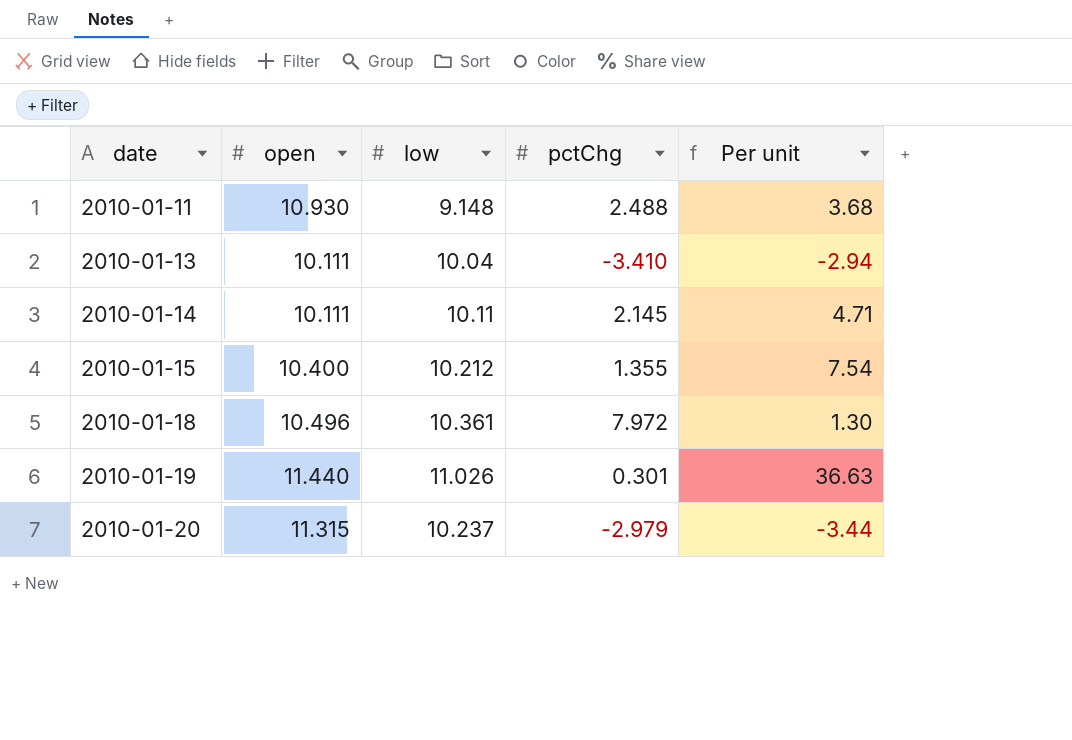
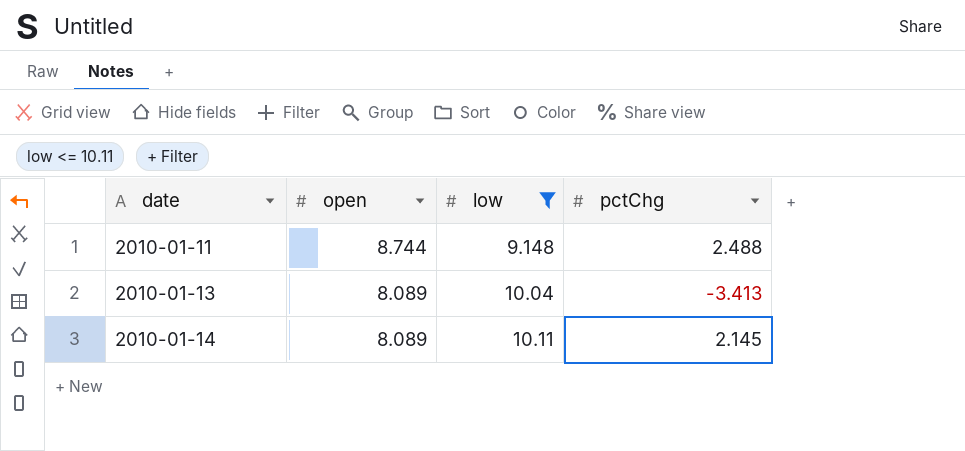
filter: none -> low <= 10.11
column Per unit | formula: [low] / [pctChg] -> none
2010-01-11 | open: 10.930 -> 8.744
2010-01-13 | open: 10.111 -> 8.089
2010-01-13 | pctChg: -3.410 -> -3.413
2010-01-14 | open: 10.111 -> 8.089

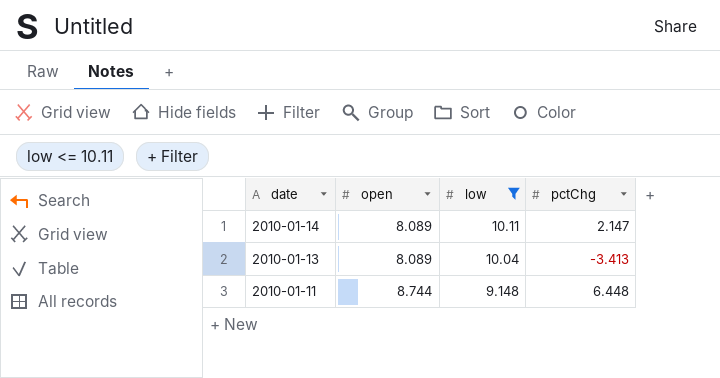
row order: date ascending -> date descending
2010-01-14 | pctChg: 2.145 -> 2.147
2010-01-11 | pctChg: 2.488 -> 6.448

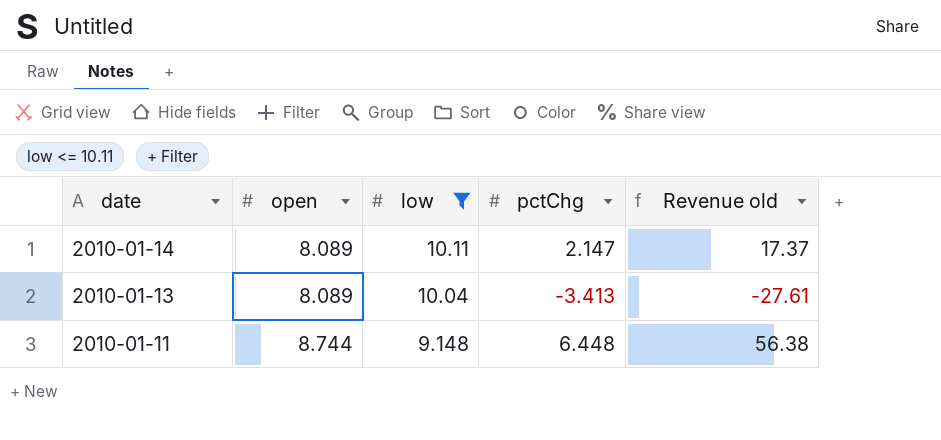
column Revenue old | formula: none -> [open] * [pctChg]

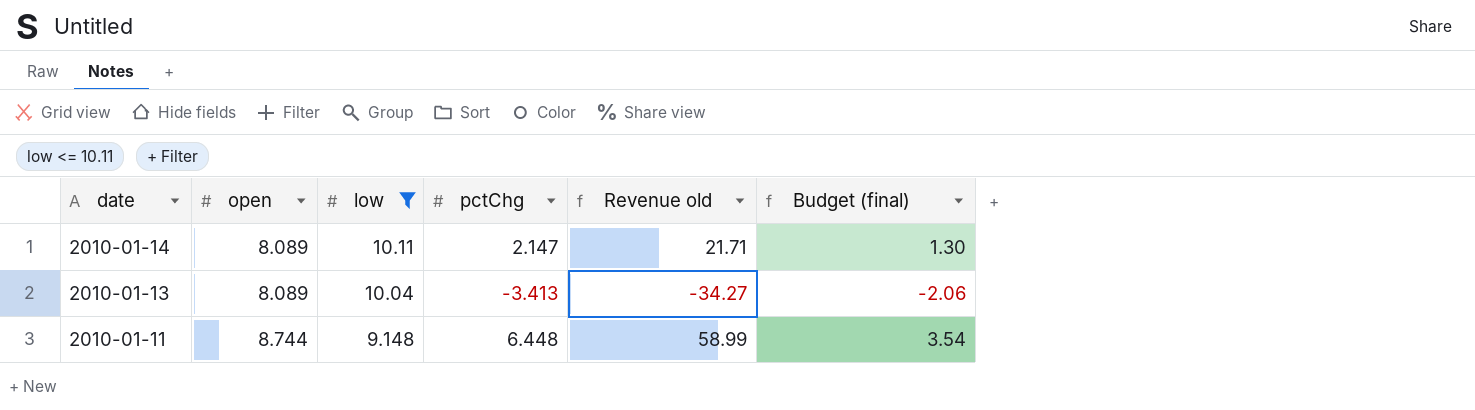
column Revenue old | formula: [open] * [pctChg] -> [low] * [pctChg]
column Budget (final) | formula: none -> [Revenue old] * 0.06

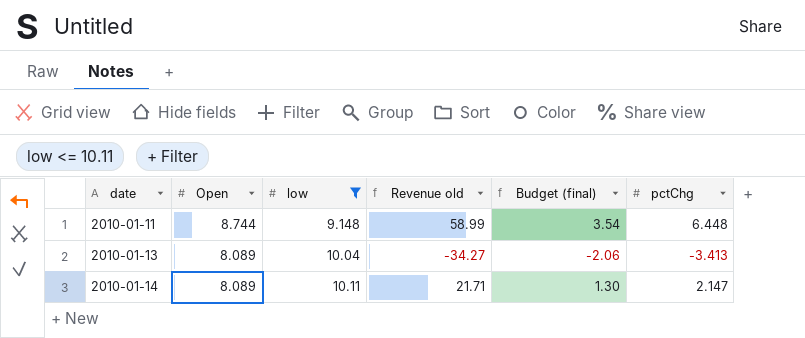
row order: date descending -> date ascending
column name: open -> Open
column pctChg | position: 4 -> 6

